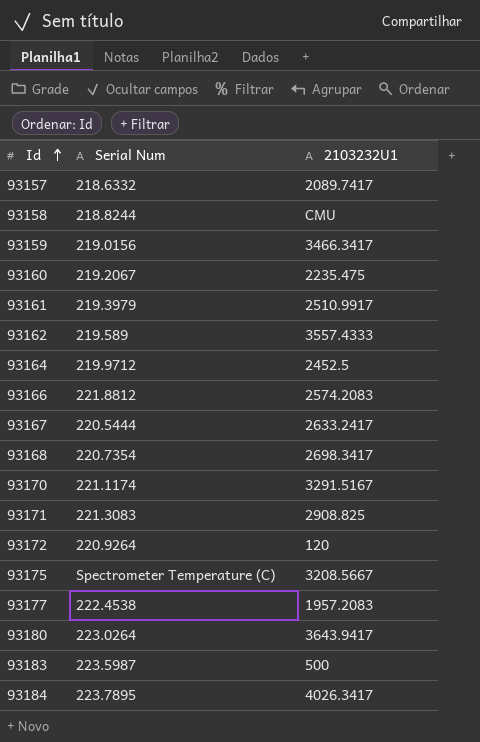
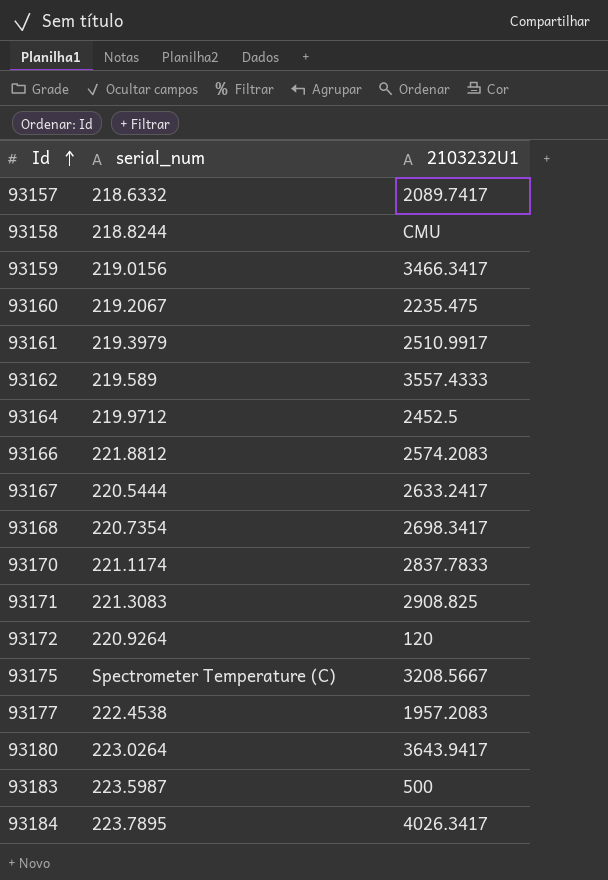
column name: Serial Num -> serial_num
93170 | 2103232U1: 3291.5167 -> 2837.7833

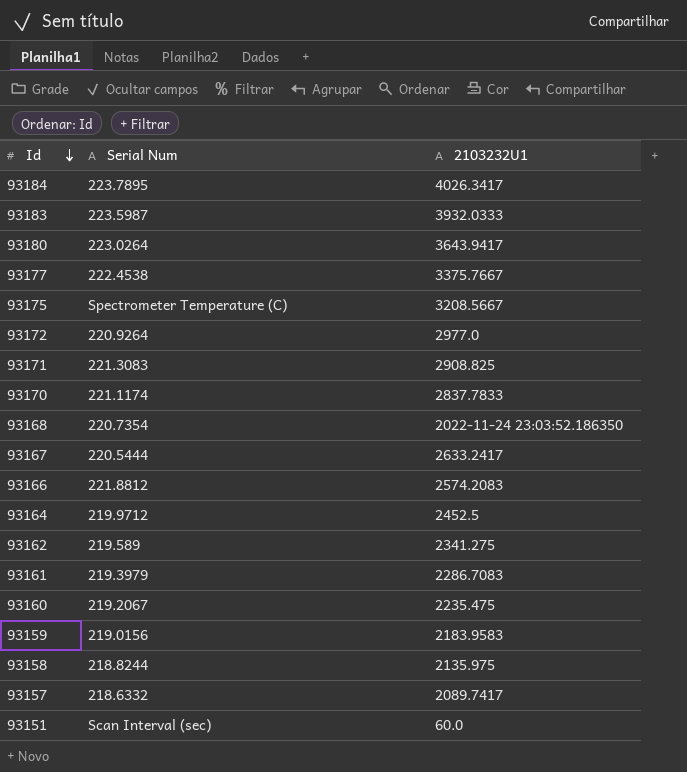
row order: Id ascending -> Id descending
column name: serial_num -> Serial Num
93183 | 2103232U1: 500 -> 3932.0333
93177 | 2103232U1: 1957.2083 -> 3375.7667
93172 | 2103232U1: 120 -> 2977.0
93168 | 2103232U1: 2698.3417 -> 2022-11-24 23:03:52.186350
93162 | 2103232U1: 3557.4333 -> 2341.275
93161 | 2103232U1: 2510.9917 -> 2286.7083
93159 | 2103232U1: 3466.3417 -> 2183.9583
93158 | 2103232U1: CMU -> 2135.975
row 93151: none -> Scan Interval (sec) | 60.0

